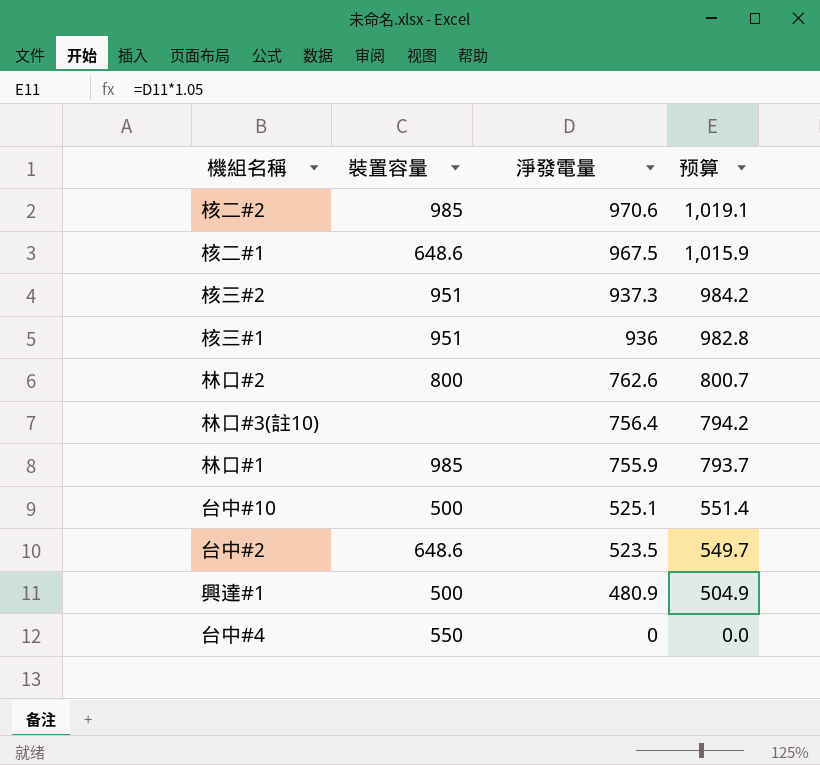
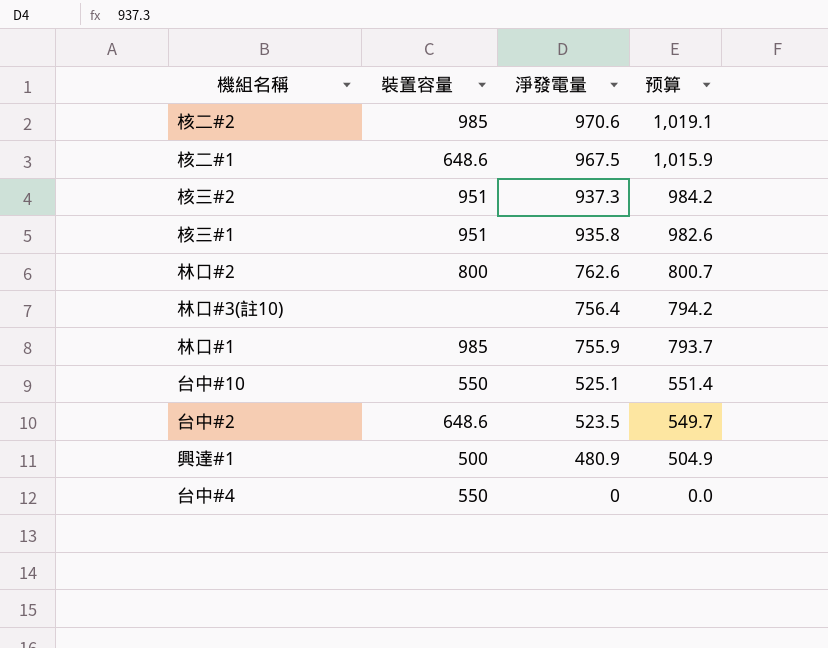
核三#1 | 淨發電量: 936 -> 935.8
核三#1 | 预算: 982.8 -> 982.6
台中#10 | 裝置容量: 500 -> 550

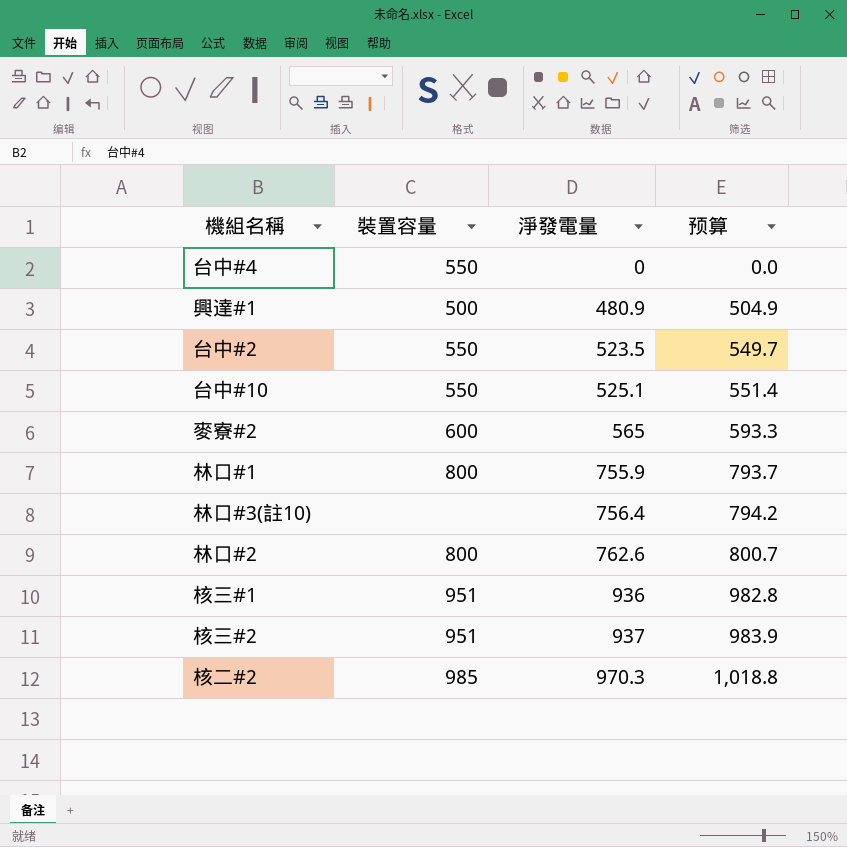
row order: 淨發電量 descending -> 淨發電量 ascending
row 核二#1: 648.6 | 967.5 | 1,015.9 -> none
台中#2 | 裝置容量: 648.6 -> 550
row 麥寮#2: none -> 600 | 565 | 593.3
林口#1 | 裝置容量: 985 -> 800
核三#1 | 淨發電量: 935.8 -> 936
核三#1 | 预算: 982.6 -> 982.8
核三#2 | 淨發電量: 937.3 -> 937
核三#2 | 预算: 984.2 -> 983.9
核二#2 | 淨發電量: 970.6 -> 970.3
核二#2 | 预算: 1,019.1 -> 1,018.8

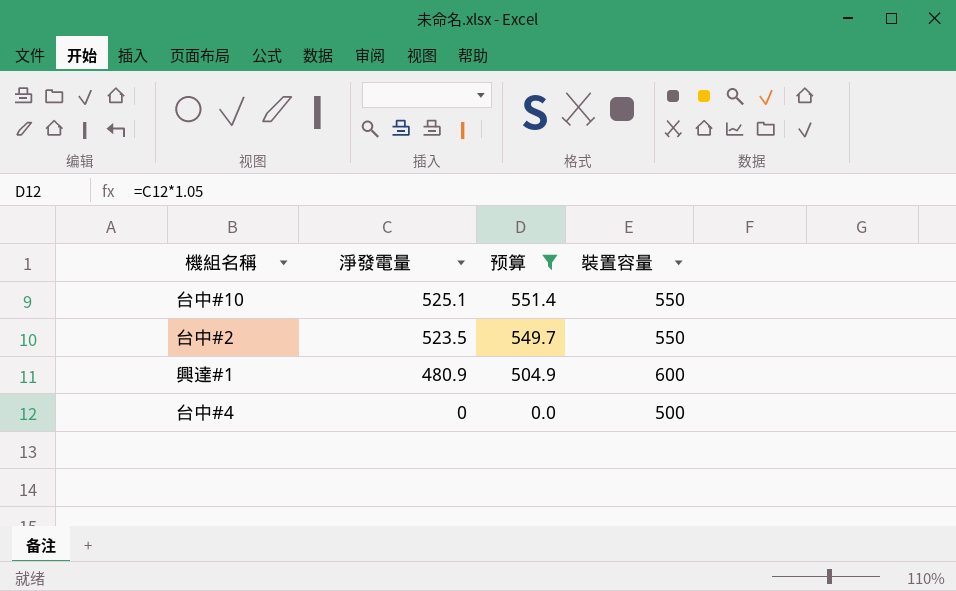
filter: none -> 预算 <= 551.4
row order: 淨發電量 ascending -> 淨發電量 descending
column 裝置容量 | position: 2 -> 4
興達#1 | 裝置容量: 500 -> 600
台中#4 | 裝置容量: 550 -> 500

